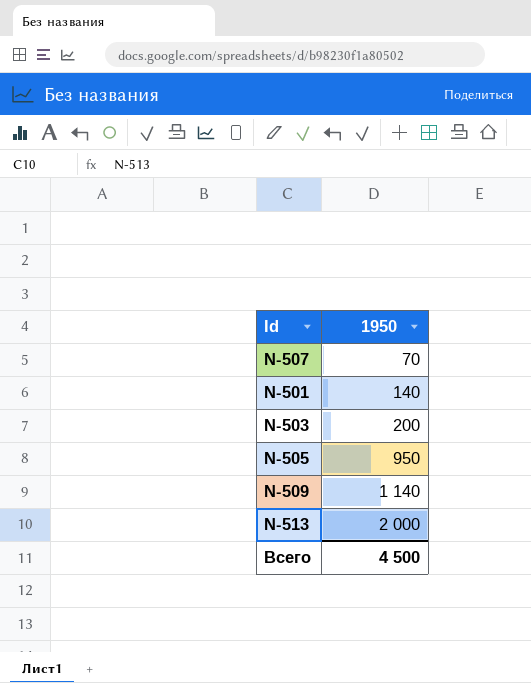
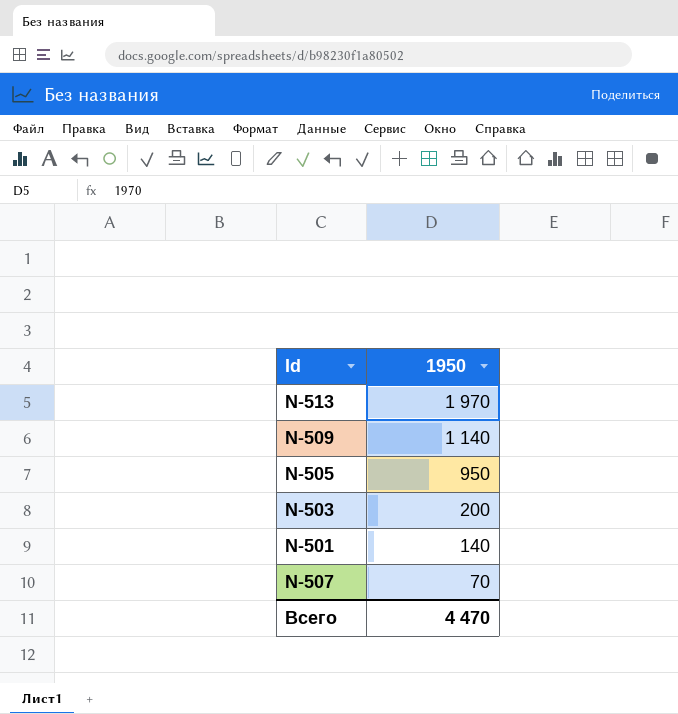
row order: 1950 ascending -> 1950 descending
N-513 | 1950: 2 000 -> 1 970
Всего | 1950: 4 500 -> 4 470

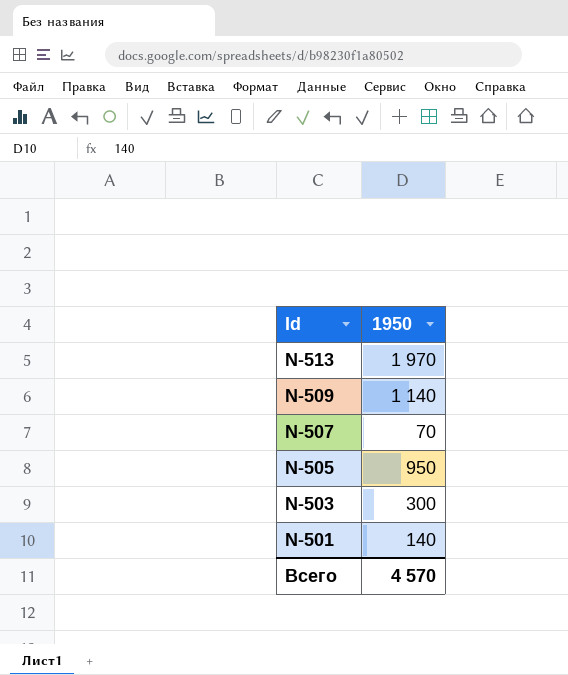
row order: 1950 descending -> Id descending
N-503 | 1950: 200 -> 300
Всего | 1950: 4 470 -> 4 570

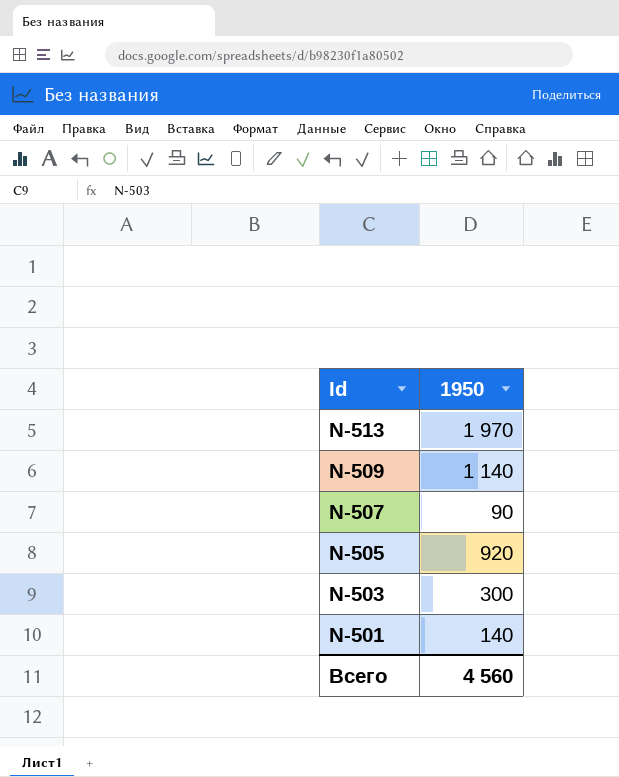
N-507 | 1950: 70 -> 90
N-505 | 1950: 950 -> 920
Всего | 1950: 4 570 -> 4 560

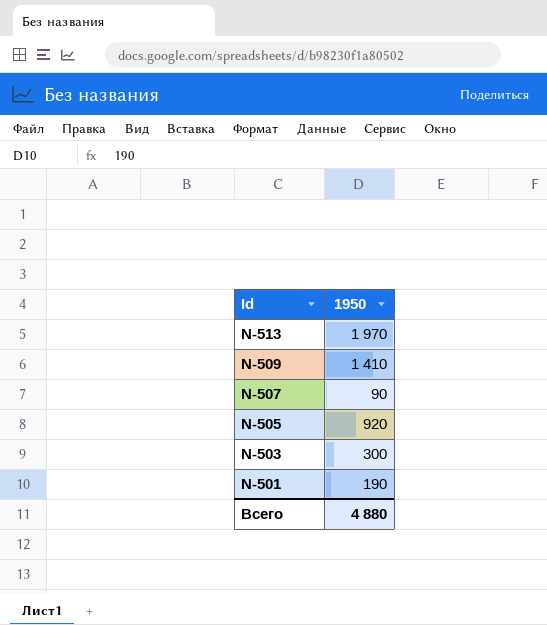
N-509 | 1950: 1 140 -> 1 410
N-501 | 1950: 140 -> 190
Всего | 1950: 4 560 -> 4 880

